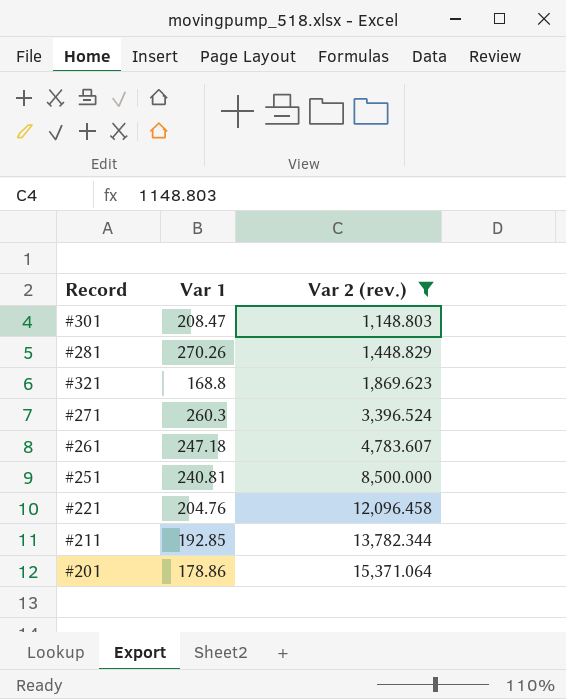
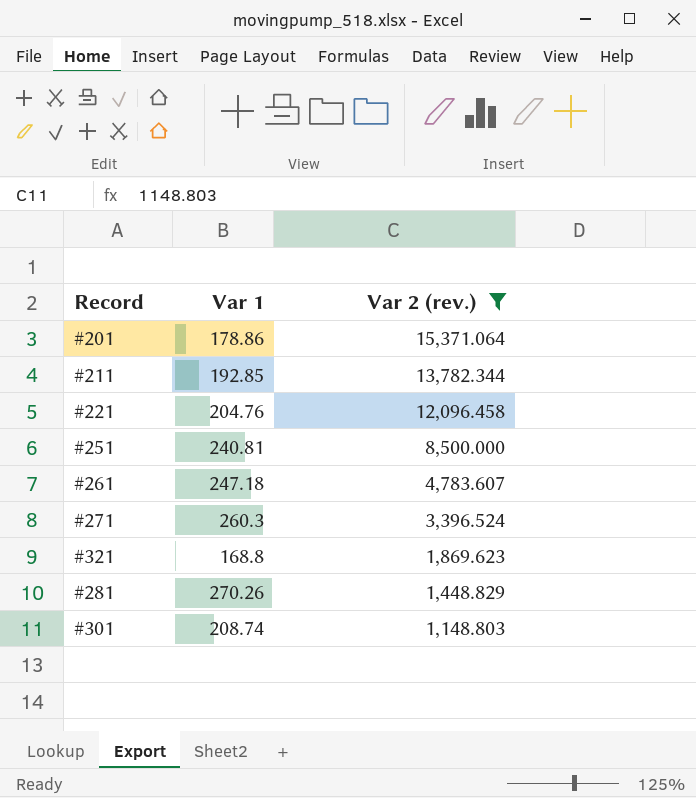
row order: Var 2 (rev.) ascending -> Var 2 (rev.) descending
#301 | Var 1: 208.47 -> 208.74

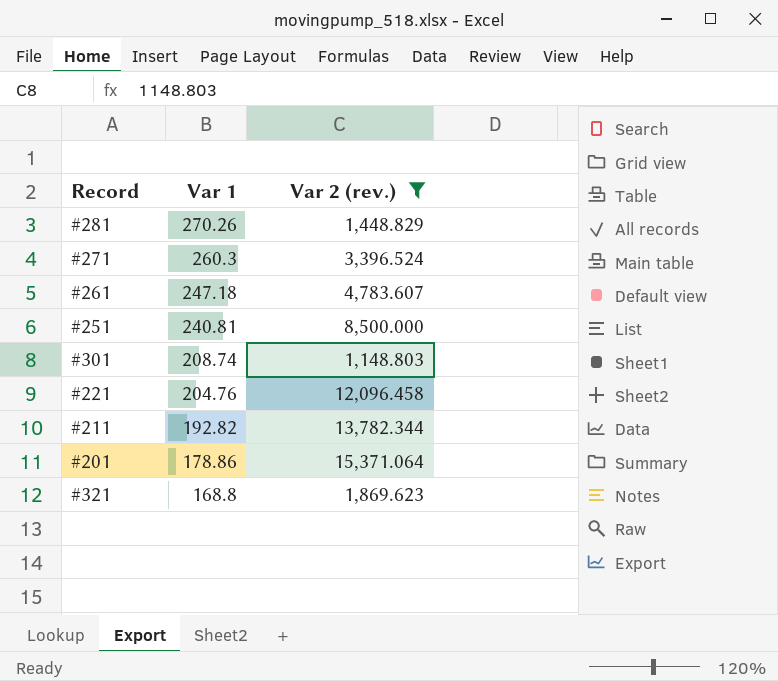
row order: Var 2 (rev.) descending -> Var 1 descending
#211 | Var 1: 192.85 -> 192.82

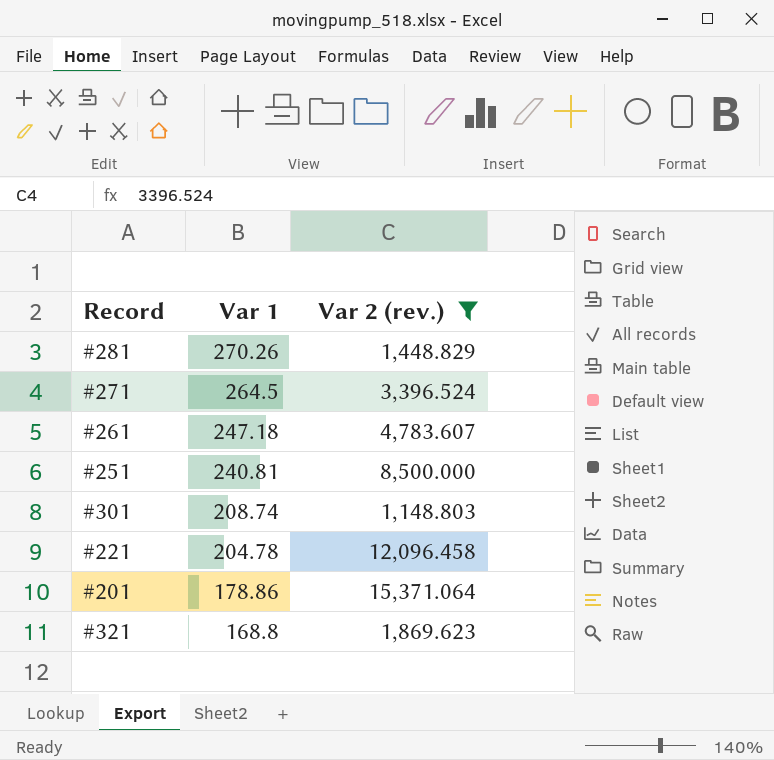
row #211: 192.82 | 13,782.344 -> none
#271 | Var 1: 260.3 -> 264.5
#221 | Var 1: 204.76 -> 204.78

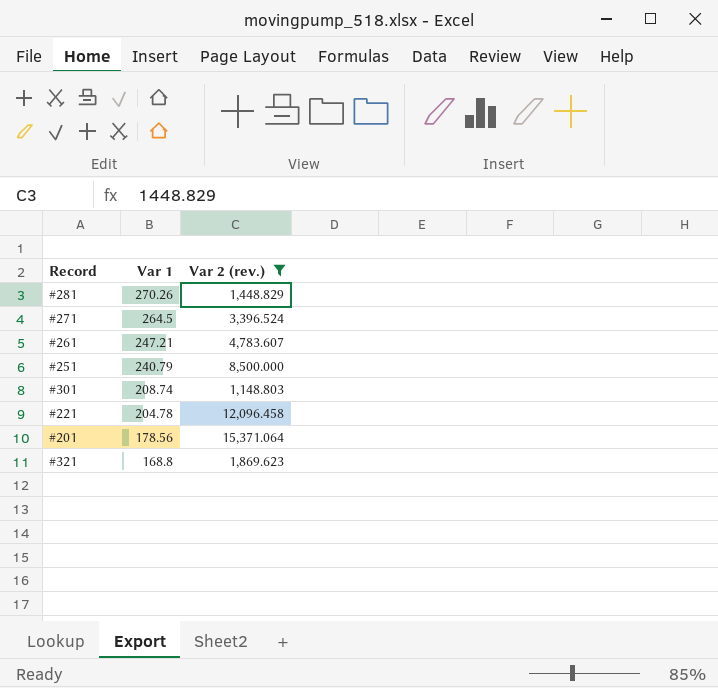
#261 | Var 1: 247.18 -> 247.21
#251 | Var 1: 240.81 -> 240.79
#201 | Var 1: 178.86 -> 178.56

